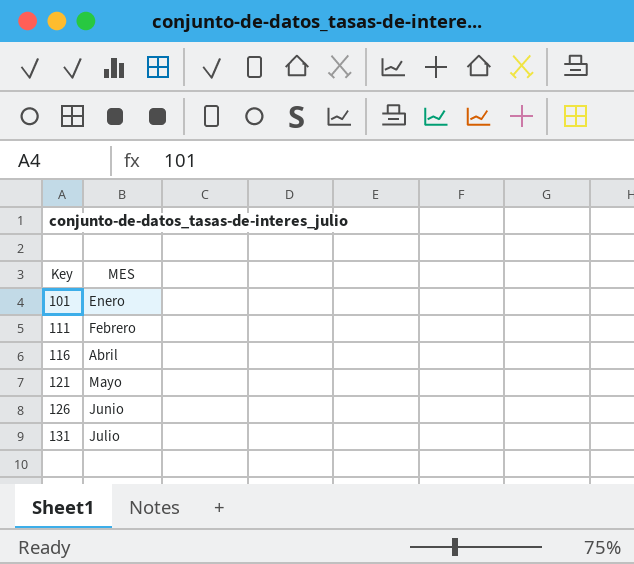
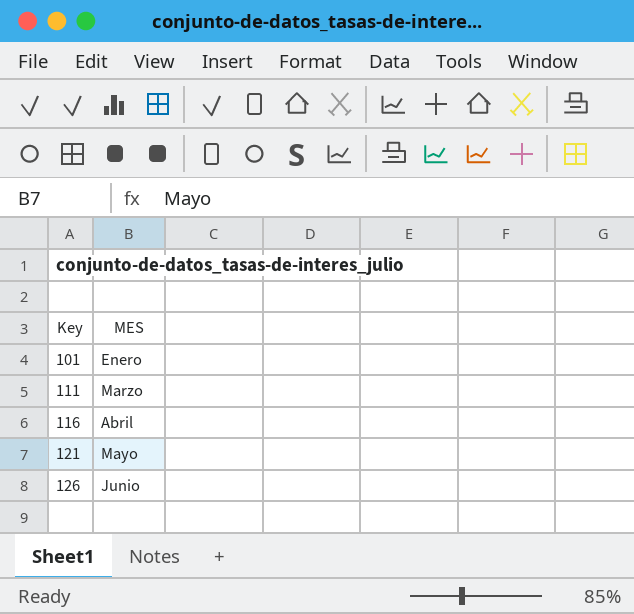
row 131: Julio -> none
111 | MES: Febrero -> Marzo

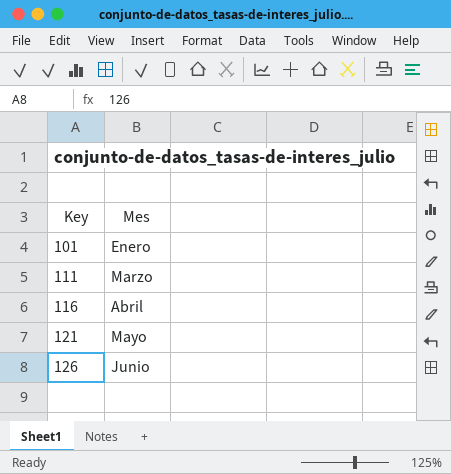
column name: MES -> Mes

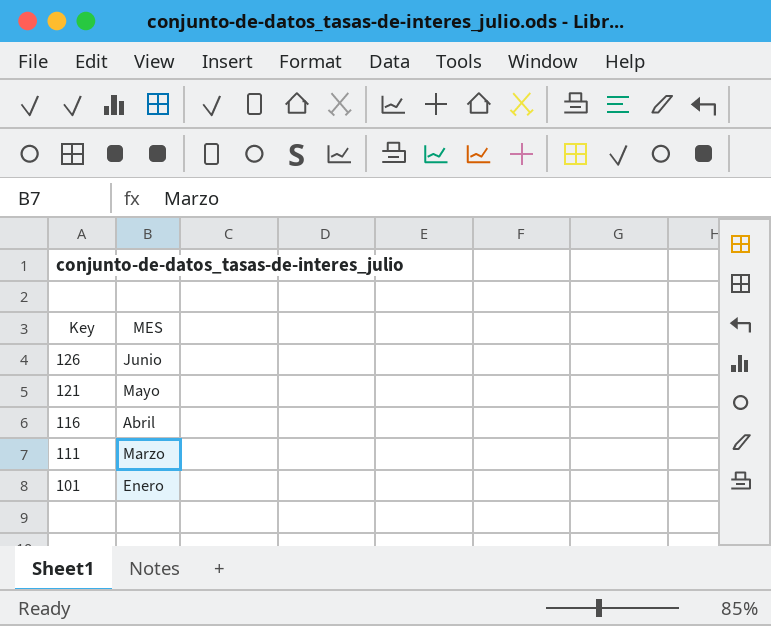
row order: Key ascending -> Key descending
column name: Mes -> MES

